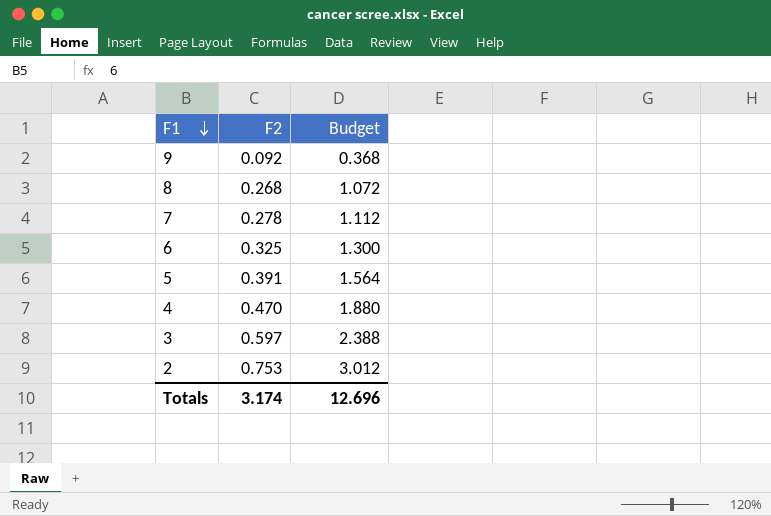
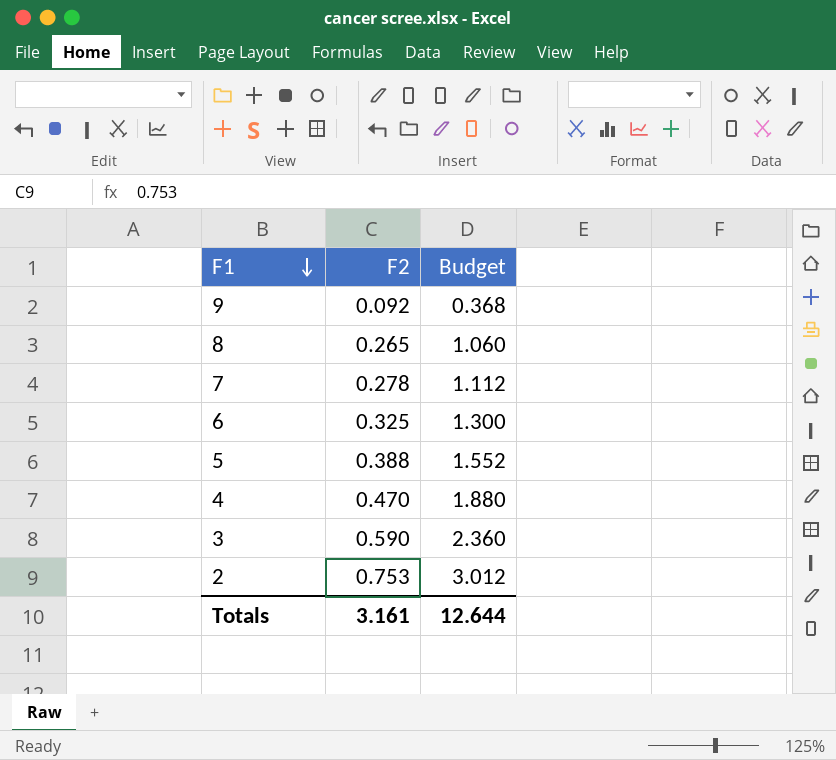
8 | F2: 0.268 -> 0.265
8 | Budget: 1.072 -> 1.060
5 | F2: 0.391 -> 0.388
5 | Budget: 1.564 -> 1.552
3 | F2: 0.597 -> 0.590
3 | Budget: 2.388 -> 2.360
Totals | F2: 3.174 -> 3.161
Totals | Budget: 12.696 -> 12.644

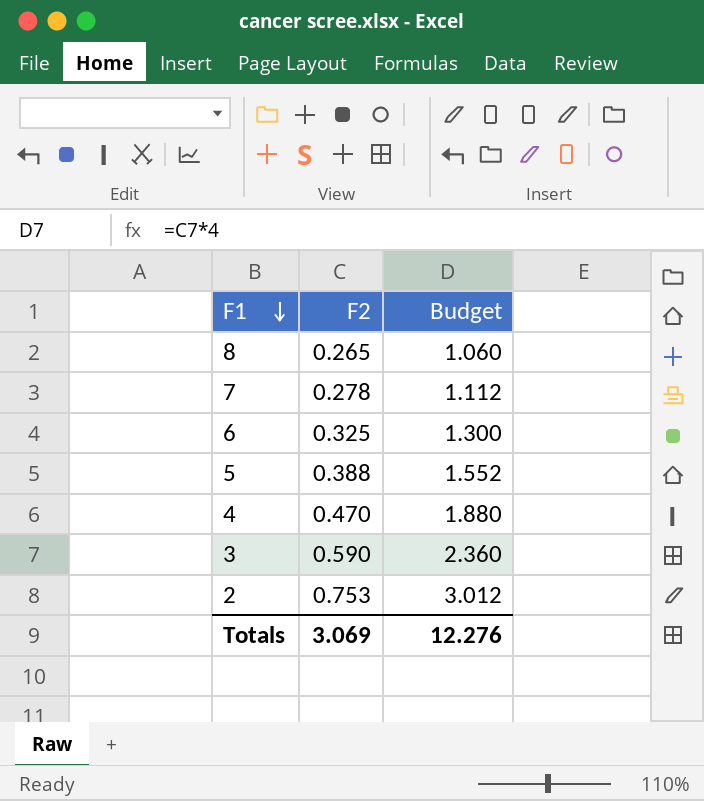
row 9: 0.092 | 0.368 -> none
Totals | F2: 3.161 -> 3.069
Totals | Budget: 12.644 -> 12.276

